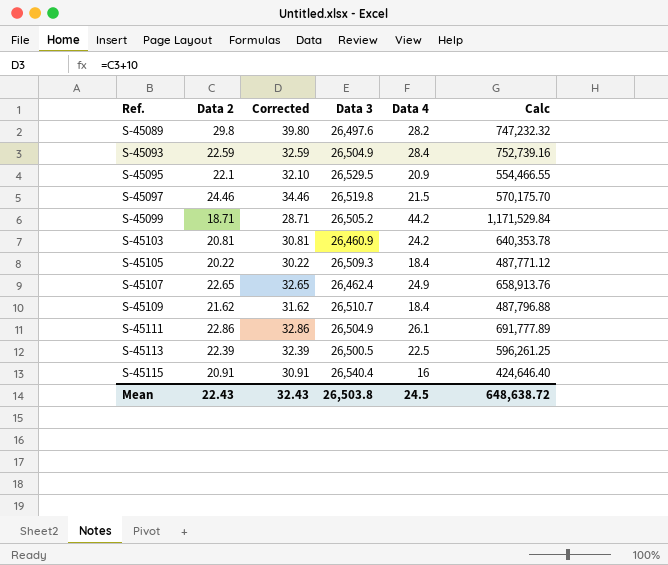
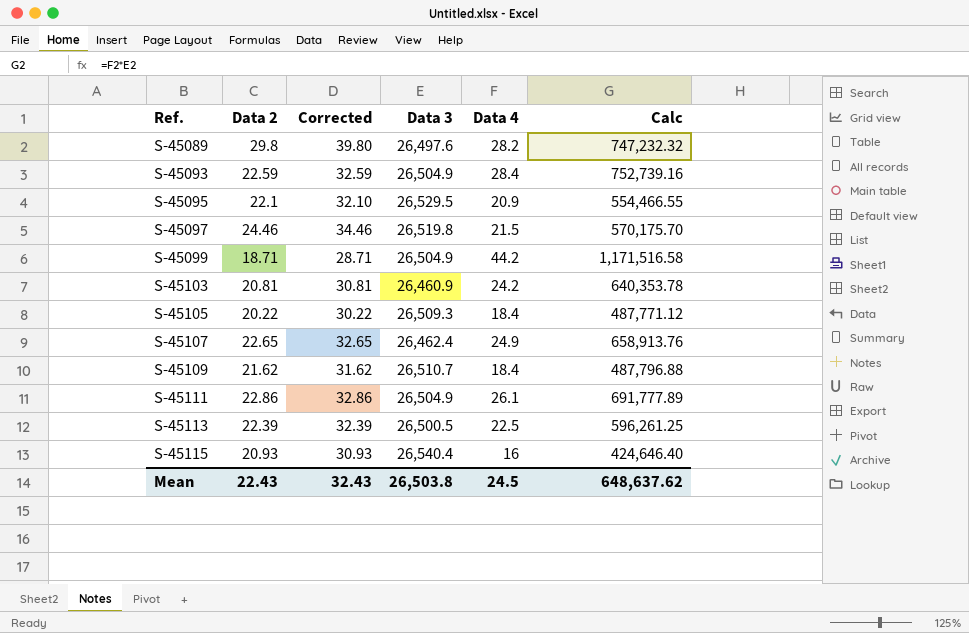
S-45099 | Data 3: 26,505.2 -> 26,504.9
S-45099 | Calc: 1,171,529.84 -> 1,171,516.58
S-45115 | Data 2: 20.91 -> 20.93
S-45115 | Corrected: 30.91 -> 30.93
Mean | Calc: 648,638.72 -> 648,637.62

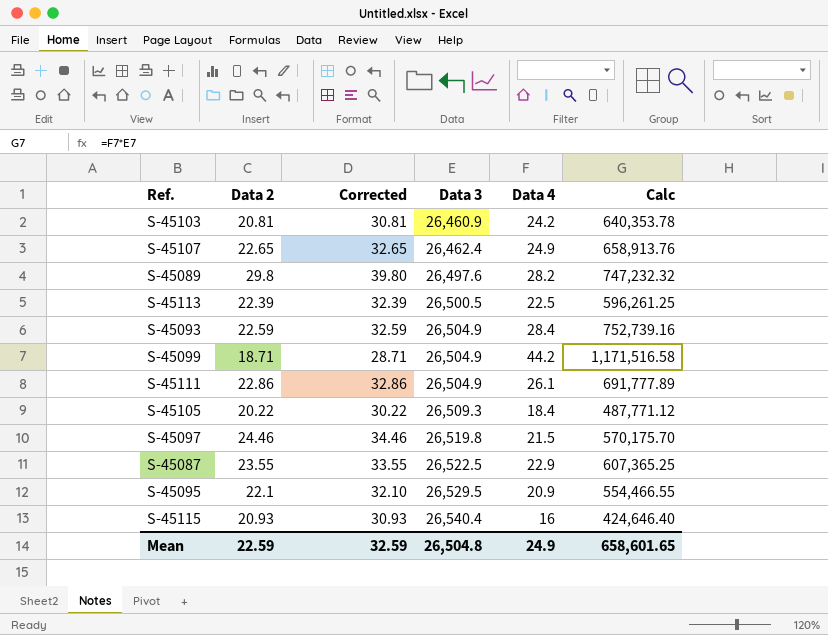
row order: Ref. ascending -> Data 3 ascending
row S-45109: 21.62 | 31.62 | 26,510.7 | 18.4 | 487,796.88 -> none
row S-45087: none -> 23.55 | 33.55 | 26,522.5 | 22.9 | 607,365.25
Mean | Data 2: 22.43 -> 22.59
Mean | Corrected: 32.43 -> 32.59
Mean | Data 3: 26,503.8 -> 26,504.8
Mean | Data 4: 24.5 -> 24.9
Mean | Calc: 648,637.62 -> 658,601.65

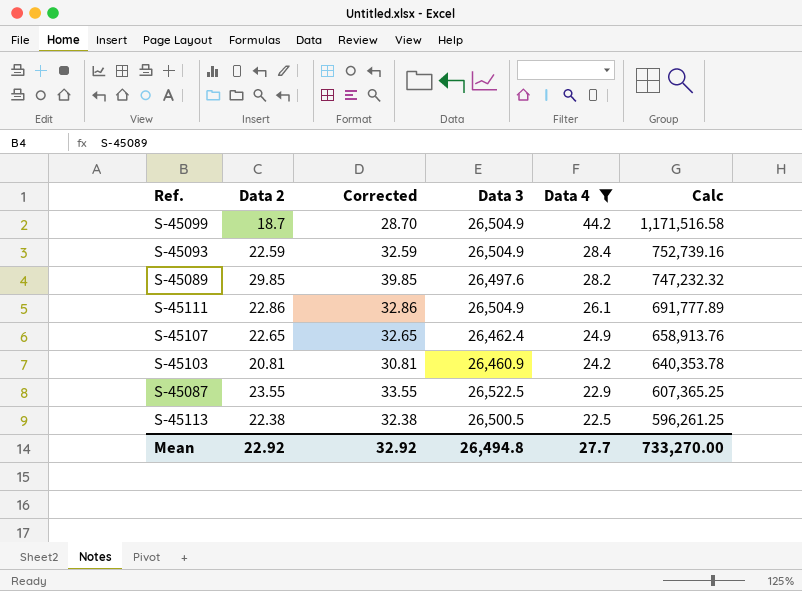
filter: none -> Data 4 >= 22.5
row order: Data 3 ascending -> Data 4 descending
S-45099 | Data 2: 18.71 -> 18.7
S-45099 | Corrected: 28.71 -> 28.70
S-45089 | Data 2: 29.8 -> 29.85
S-45089 | Corrected: 39.80 -> 39.85
S-45113 | Data 2: 22.39 -> 22.38
S-45113 | Corrected: 32.39 -> 32.38
Mean | Data 2: 22.59 -> 22.92
Mean | Corrected: 32.59 -> 32.92
Mean | Data 3: 26,504.8 -> 26,494.8
Mean | Data 4: 24.9 -> 27.7
Mean | Calc: 658,601.65 -> 733,270.00

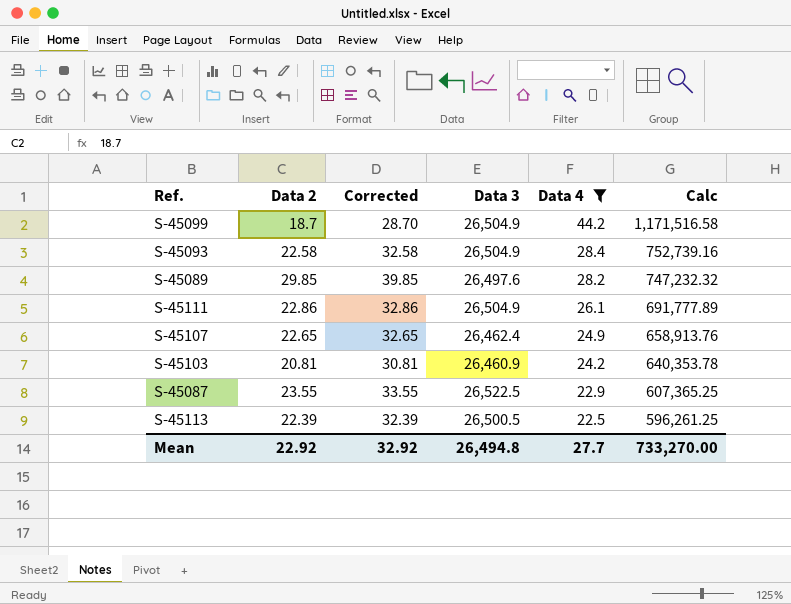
S-45093 | Data 2: 22.59 -> 22.58
S-45093 | Corrected: 32.59 -> 32.58
S-45113 | Data 2: 22.38 -> 22.39
S-45113 | Corrected: 32.38 -> 32.39

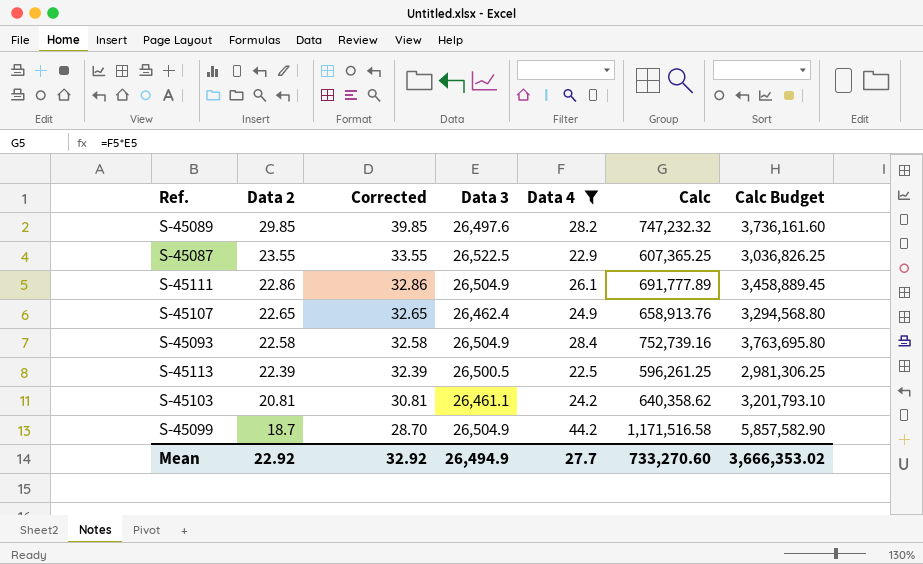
row order: Data 4 descending -> Data 2 descending
column Calc Budget | formula: none -> [Calc] * 5
S-45103 | Data 3: 26,460.9 -> 26,461.1
S-45103 | Calc: 640,353.78 -> 640,358.62
Mean | Data 3: 26,494.8 -> 26,494.9
Mean | Calc: 733,270.00 -> 733,270.60

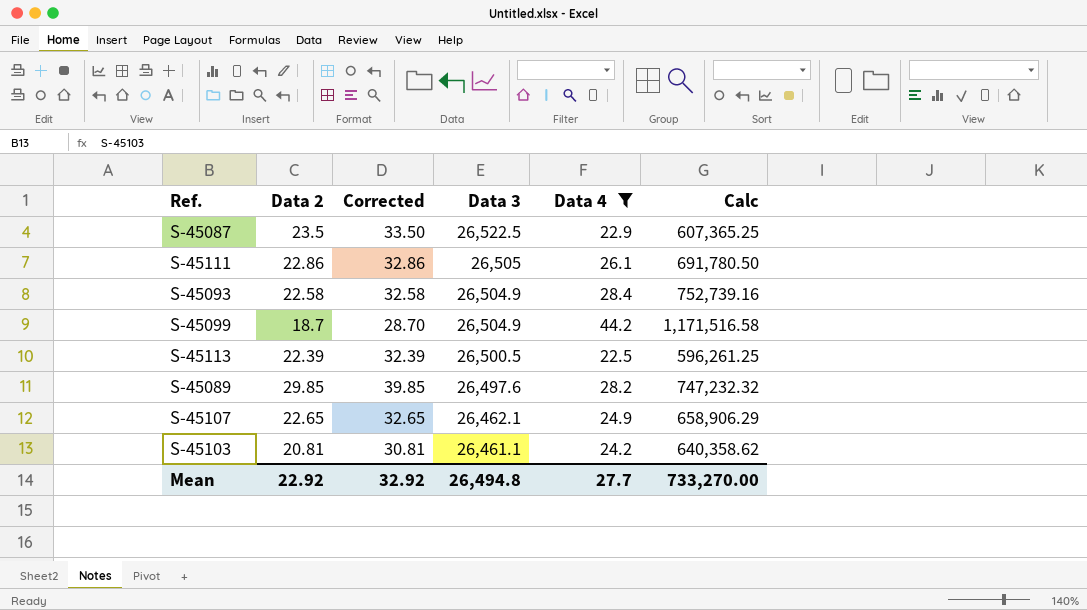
row order: Data 2 descending -> Data 3 descending
column Calc Budget | formula: [Calc] * 5 -> none
S-45087 | Data 2: 23.55 -> 23.5
S-45087 | Corrected: 33.55 -> 33.50
S-45111 | Data 3: 26,504.9 -> 26,505
S-45111 | Calc: 691,777.89 -> 691,780.50
S-45107 | Data 3: 26,462.4 -> 26,462.1
S-45107 | Calc: 658,913.76 -> 658,906.29
Mean | Data 3: 26,494.9 -> 26,494.8
Mean | Calc: 733,270.60 -> 733,270.00

